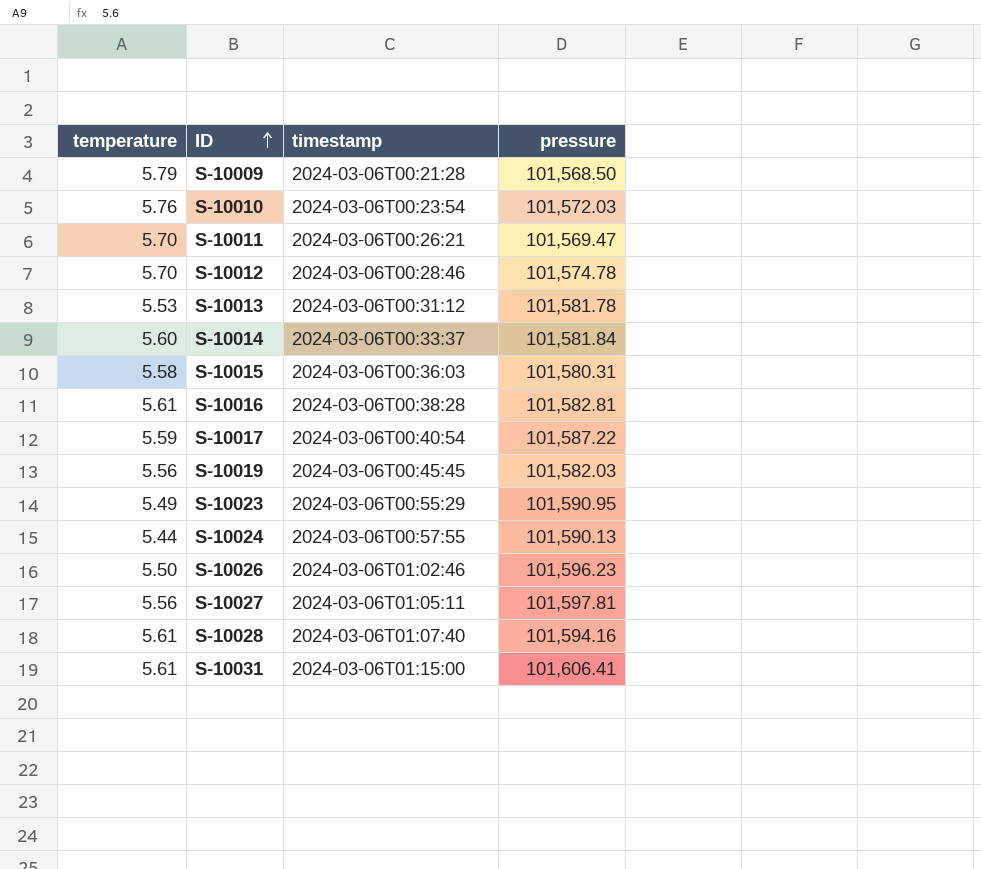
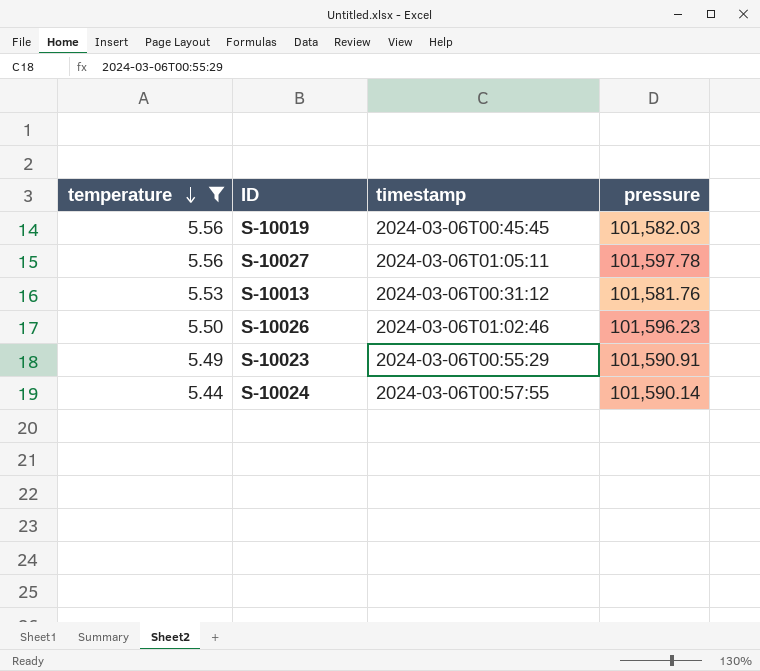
filter: none -> temperature <= 5.56
row order: ID ascending -> temperature descending
S-10027 | pressure: 101,597.81 -> 101,597.78
S-10013 | pressure: 101,581.78 -> 101,581.76
S-10023 | pressure: 101,590.95 -> 101,590.91
S-10024 | pressure: 101,590.13 -> 101,590.14

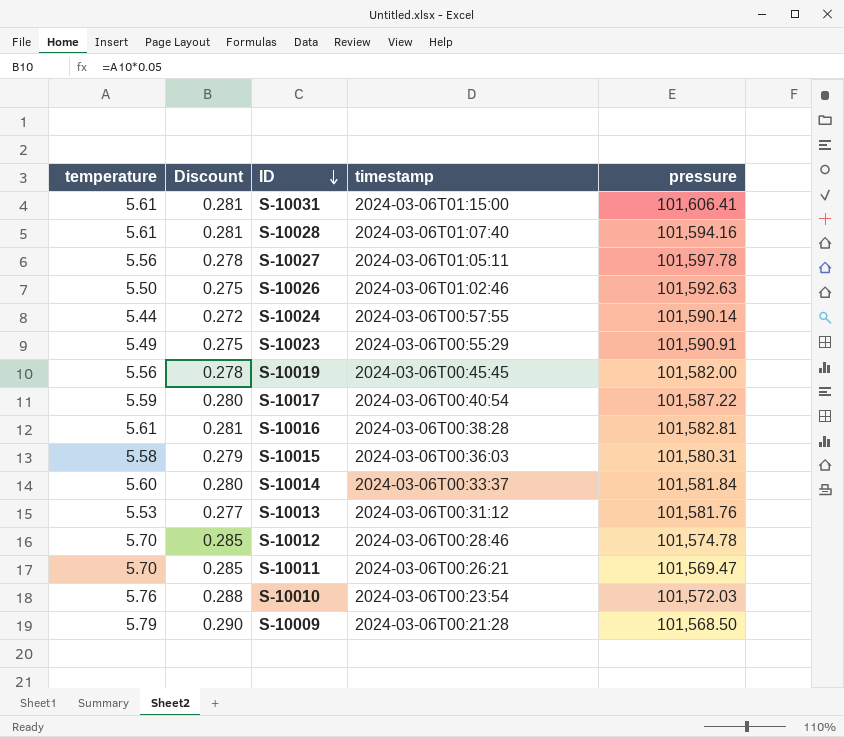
filter: temperature <= 5.56 -> none
row order: temperature descending -> ID descending
column Discount | formula: none -> [temperature] * 0.05
S-10026 | pressure: 101,596.23 -> 101,592.63
S-10019 | pressure: 101,582.03 -> 101,582.00

